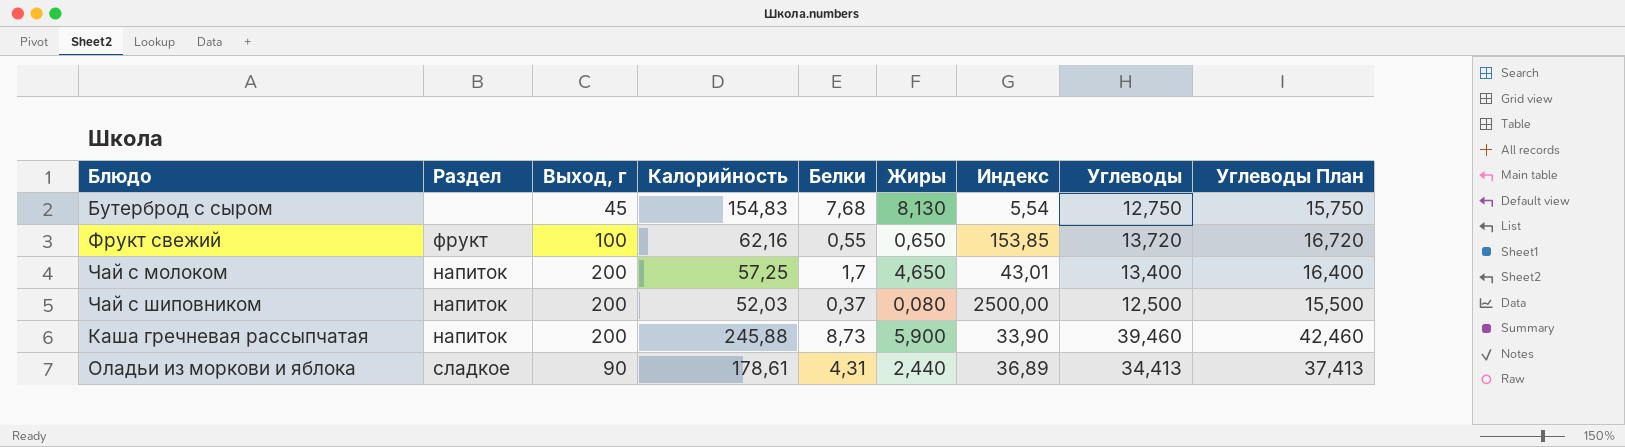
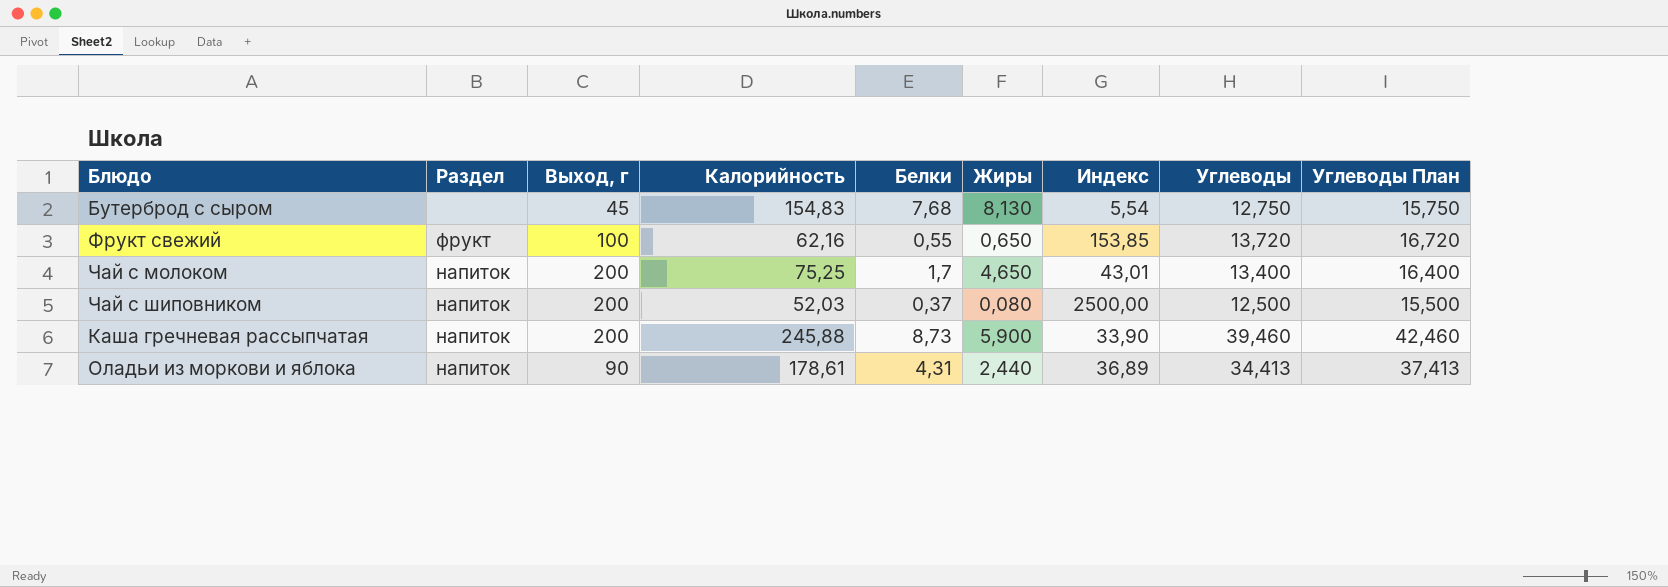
Чай с молоком | Калорийность: 57,25 -> 75,25
Оладьи из моркови и яблока | Раздел: сладкое -> напиток

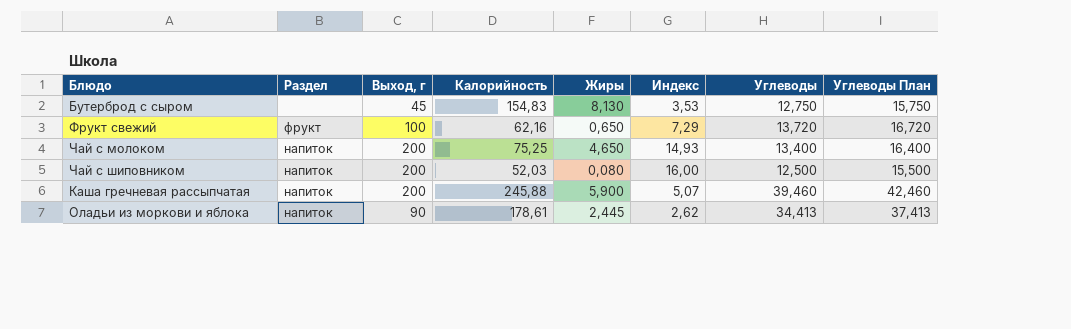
column Белки | position: 5 -> none
column Индекс | formula: [Выход, г] / [Жиры] -> [Выход, г] / [Углеводы]
Оладьи из моркови и яблока | Жиры: 2,440 -> 2,445

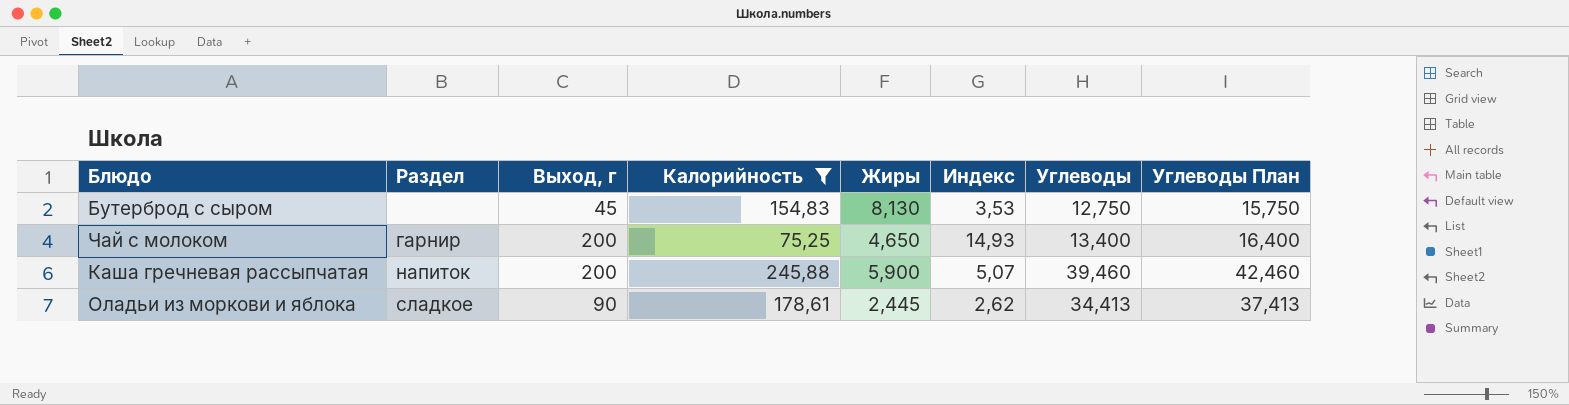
filter: none -> Калорийность >= 75,25
Чай с молоком | Раздел: напиток -> гарнир
Оладьи из моркови и яблока | Раздел: напиток -> сладкое

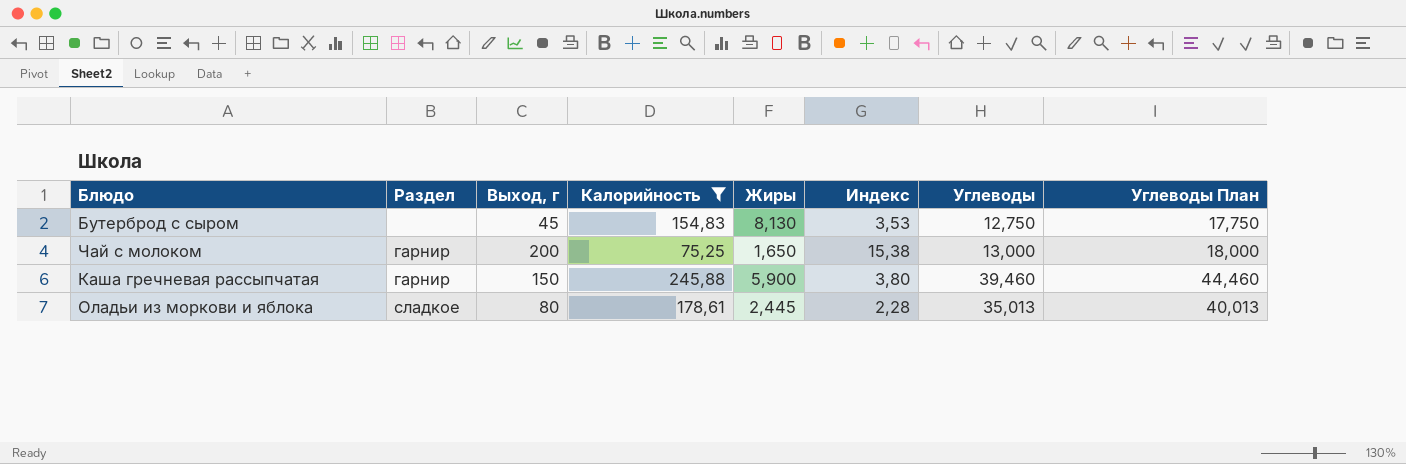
column Углеводы План | formula: [Углеводы] + 3 -> [Углеводы] + 5
Чай с молоком | Жиры: 4,650 -> 1,650
Чай с молоком | Индекс: 14,93 -> 15,38
Чай с молоком | Углеводы: 13,400 -> 13,000
Каша гречневая рассыпчатая | Раздел: напиток -> гарнир
Каша гречневая рассыпчатая | Выход, г: 200 -> 150
Каша гречневая рассыпчатая | Индекс: 5,07 -> 3,80
Оладьи из моркови и яблока | Выход, г: 90 -> 80
Оладьи из моркови и яблока | Индекс: 2,62 -> 2,28
Оладьи из моркови и яблока | Углеводы: 34,413 -> 35,013

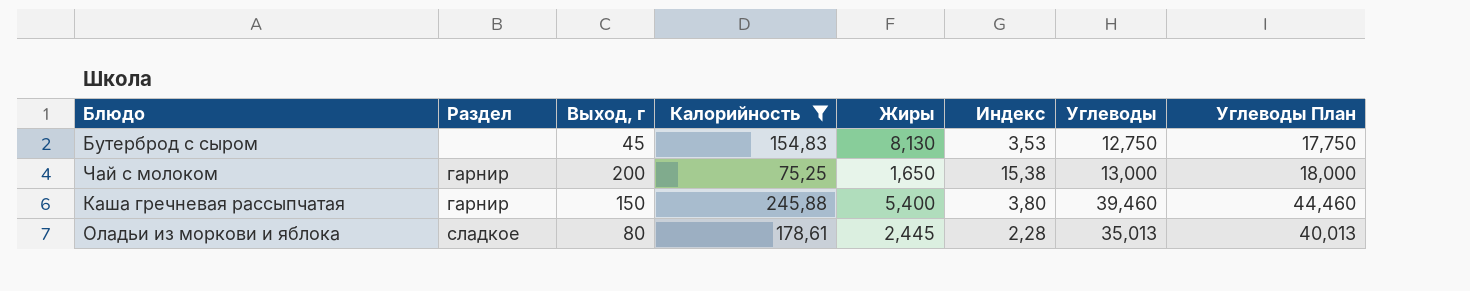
Каша гречневая рассыпчатая | Жиры: 5,900 -> 5,400

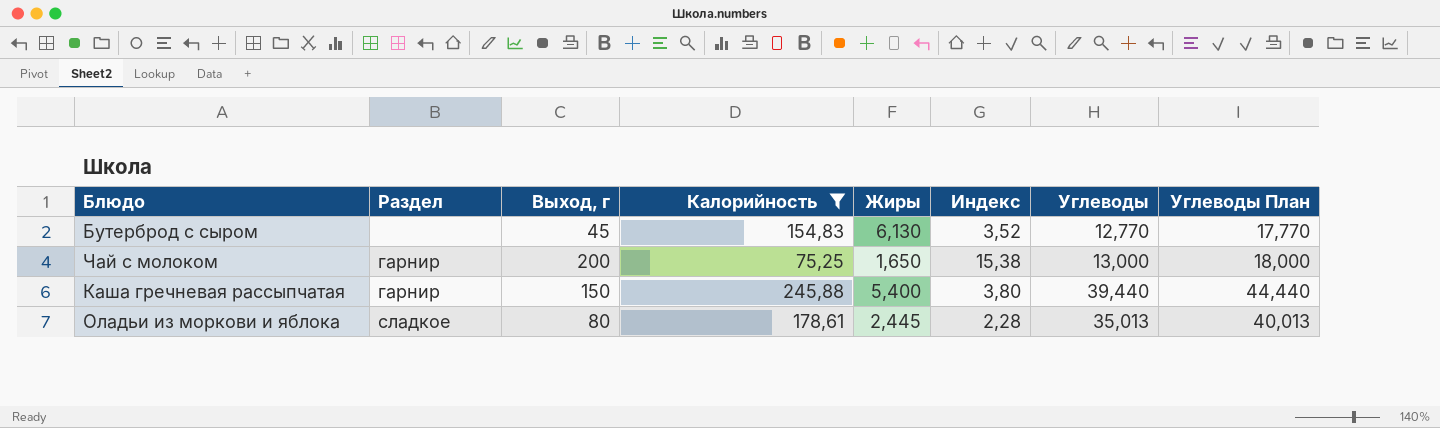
Бутерброд с сыром | Жиры: 8,130 -> 6,130
Бутерброд с сыром | Индекс: 3,53 -> 3,52
Бутерброд с сыром | Углеводы: 12,750 -> 12,770
Бутерброд с сыром | Углеводы План: 17,750 -> 17,770
Каша гречневая рассыпчатая | Углеводы: 39,460 -> 39,440
Каша гречневая рассыпчатая | Углеводы План: 44,460 -> 44,440

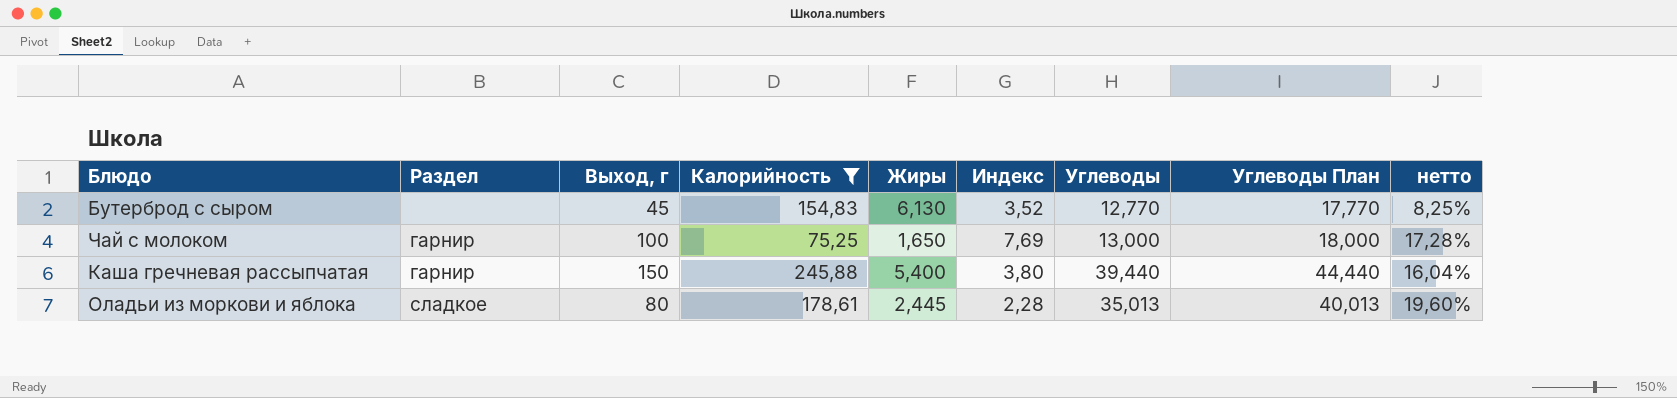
column нетто | formula: none -> [Углеводы] / [Калорийность]
Чай с молоком | Выход, г: 200 -> 100
Чай с молоком | Индекс: 15,38 -> 7,69

